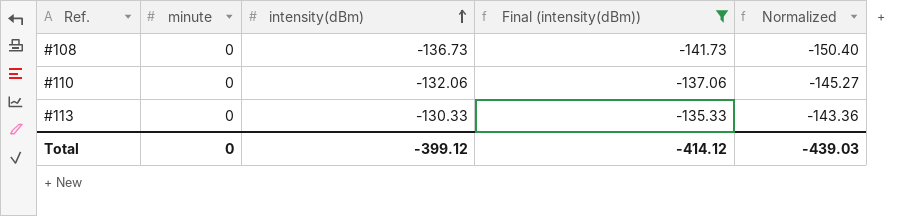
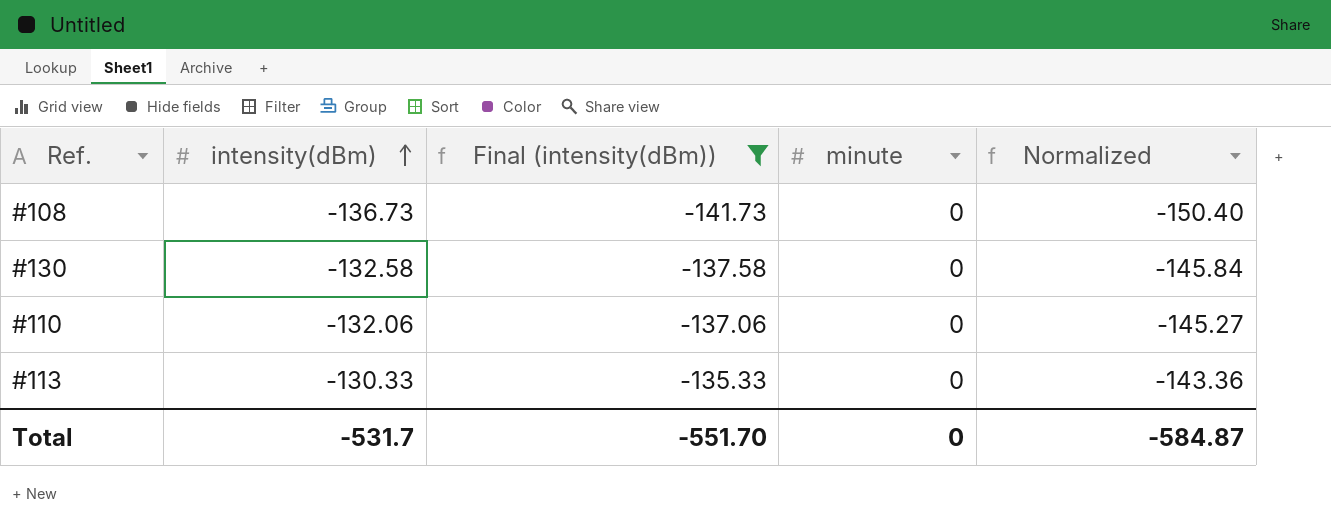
column minute | position: 2 -> 4
row #130: none -> -132.58 | -137.58 | 0 | -145.84
Total | intensity(dBm): -399.12 -> -531.7
Total | Final (intensity(dBm)): -414.12 -> -551.70
Total | Normalized: -439.03 -> -584.87

